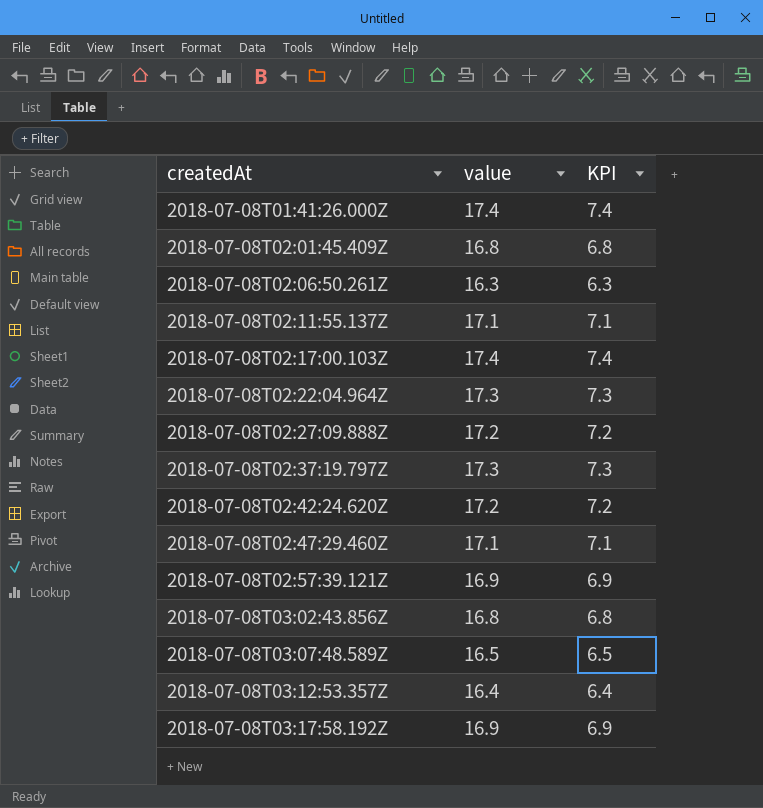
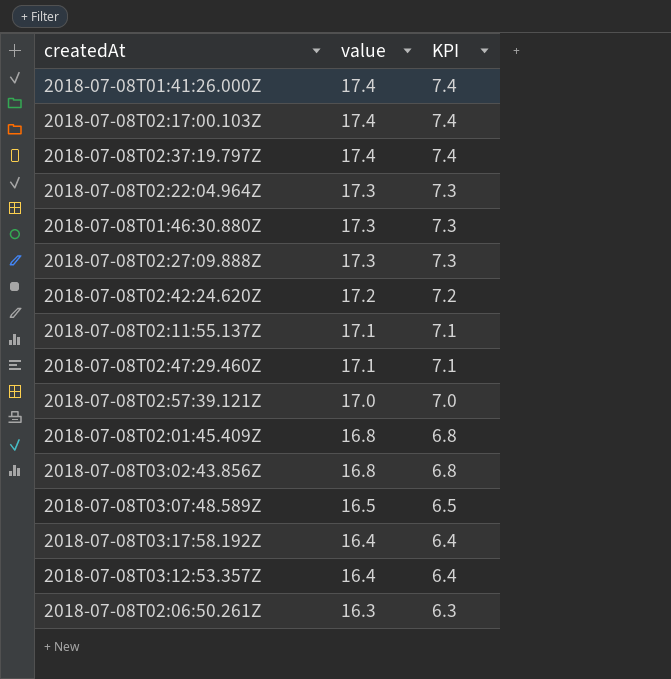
row order: createdAt ascending -> value descending
2018-07-08T02:37:19.797Z | value: 17.3 -> 17.4
2018-07-08T02:37:19.797Z | KPI: 7.3 -> 7.4
row 2018-07-08T01:46:30.880Z: none -> 17.3 | 7.3
2018-07-08T02:27:09.888Z | value: 17.2 -> 17.3
2018-07-08T02:27:09.888Z | KPI: 7.2 -> 7.3
2018-07-08T02:57:39.121Z | value: 16.9 -> 17.0
2018-07-08T02:57:39.121Z | KPI: 6.9 -> 7.0
2018-07-08T03:17:58.192Z | value: 16.9 -> 16.4
2018-07-08T03:17:58.192Z | KPI: 6.9 -> 6.4

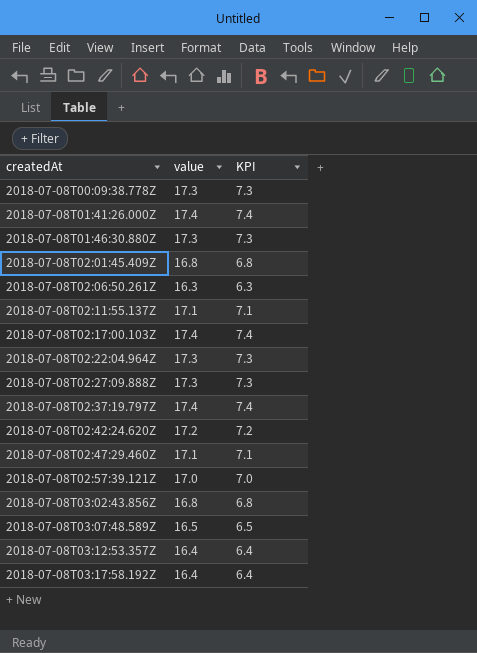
row order: value descending -> createdAt ascending
row 2018-07-08T00:09:38.778Z: none -> 17.3 | 7.3

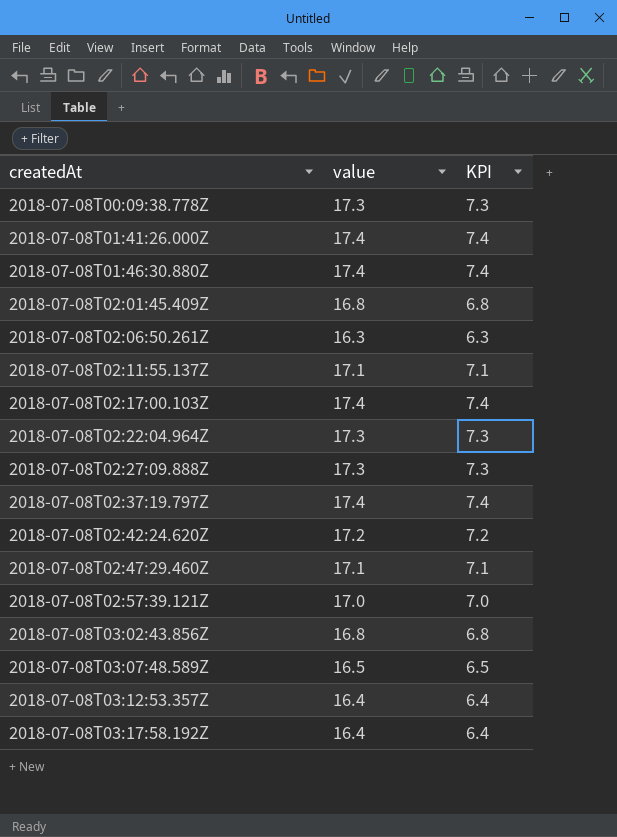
2018-07-08T01:46:30.880Z | value: 17.3 -> 17.4
2018-07-08T01:46:30.880Z | KPI: 7.3 -> 7.4

